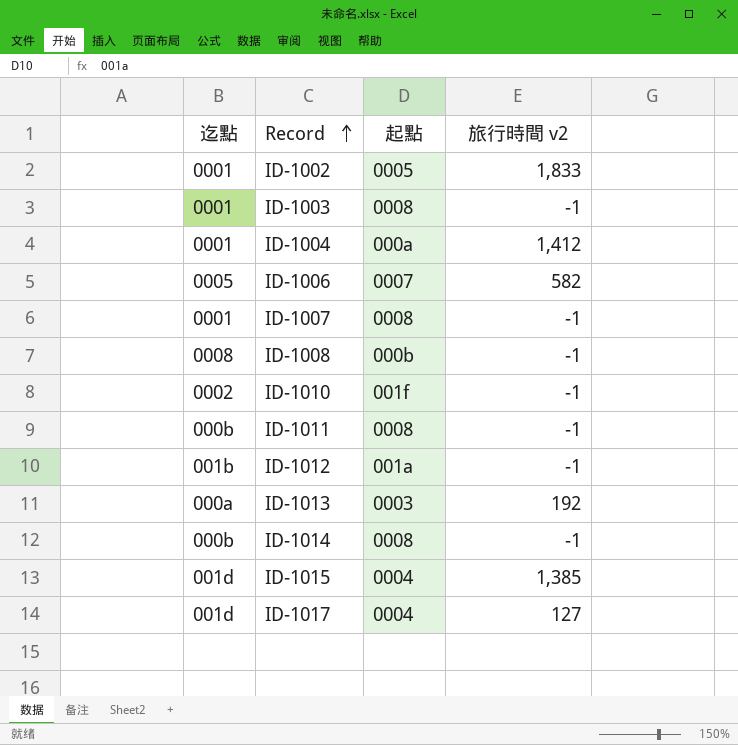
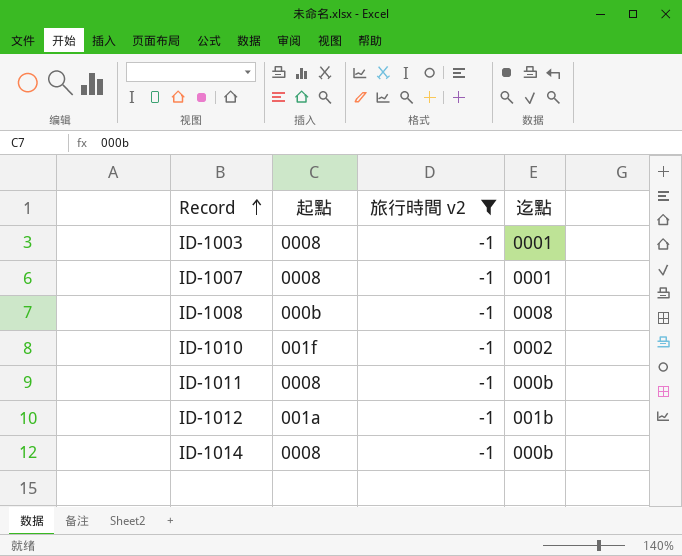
filter: none -> 旅行時間 v2 = -1
column 迄點 | position: 1 -> 4

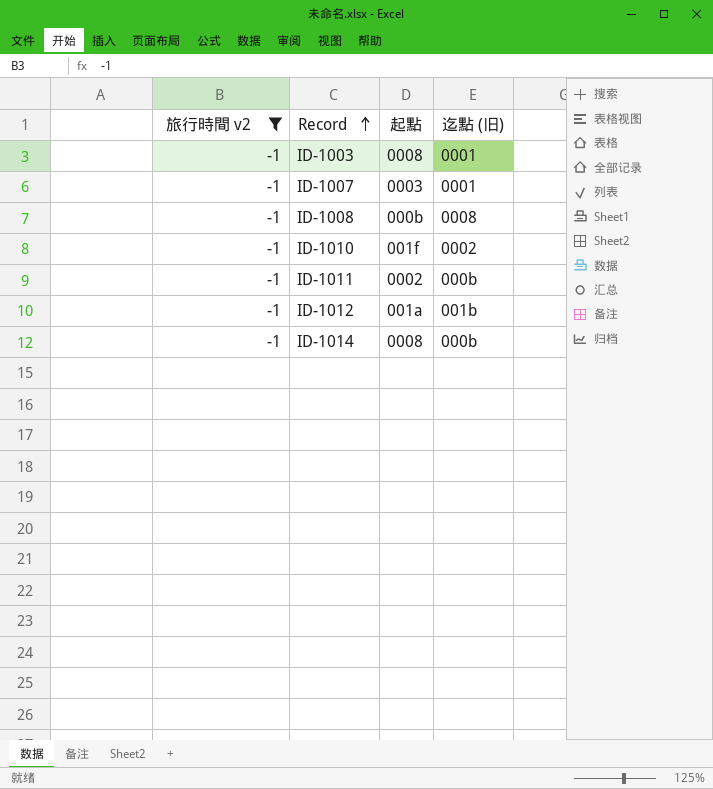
column 旅行時間 v2 | position: 3 -> 1
column name: 迄點 -> 迄點 (旧)
ID-1007 | 起點: 0008 -> 0003
ID-1011 | 起點: 0008 -> 0002

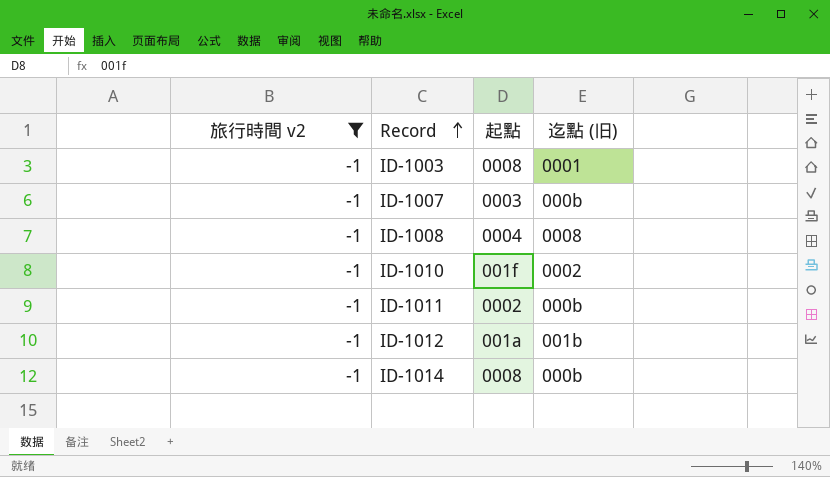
ID-1007 | 迄點 (旧): 0001 -> 000b
ID-1008 | 起點: 000b -> 0004

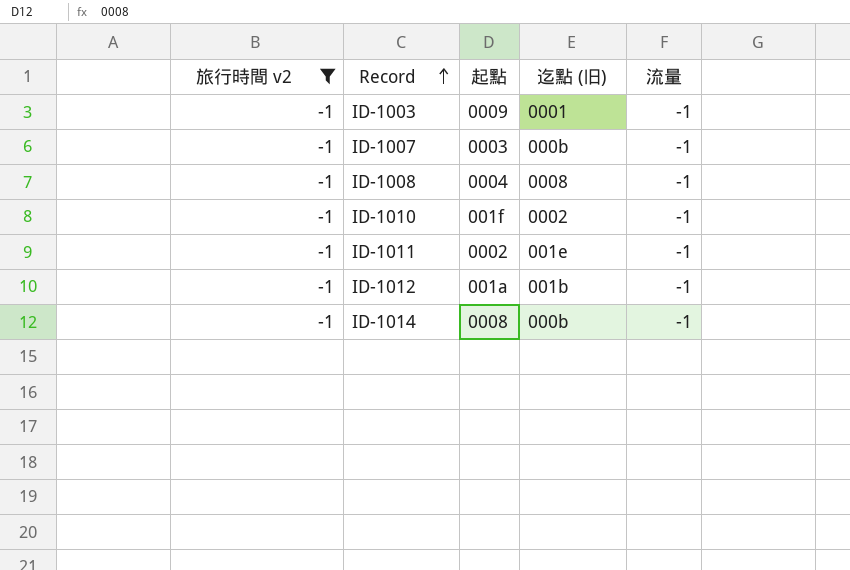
column 流量 | position: none -> 5
ID-1003 | 起點: 0008 -> 0009
ID-1011 | 迄點 (旧): 000b -> 001e

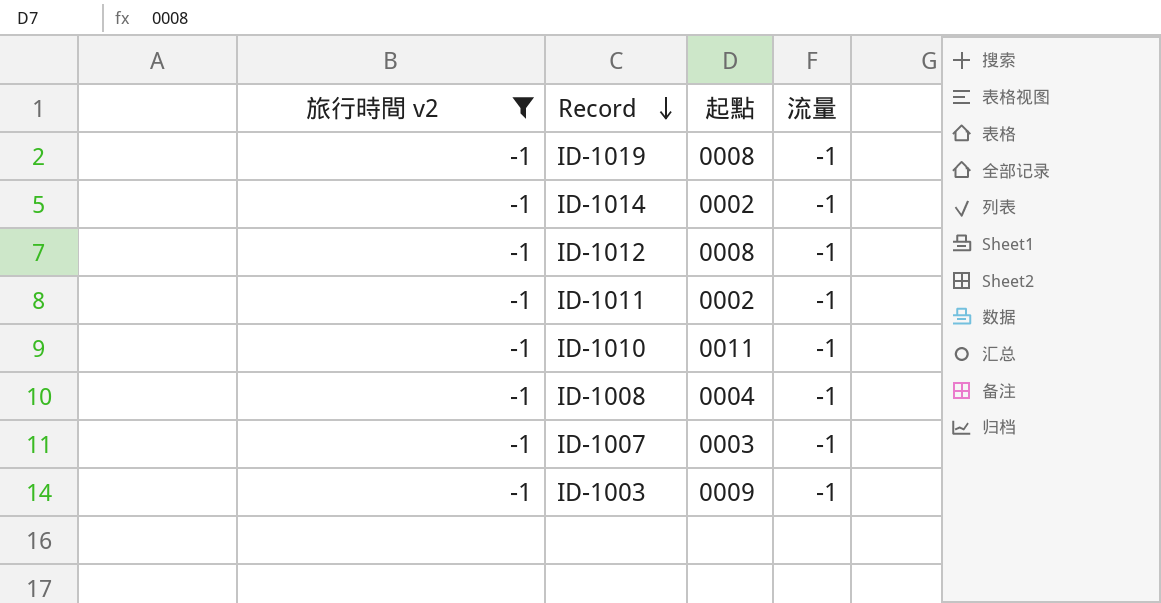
row order: Record ascending -> Record descending
column 迄點 (旧) | position: 4 -> none
row ID-1019: none -> -1 | 0008 | -1
ID-1014 | 起點: 0008 -> 0002
ID-1012 | 起點: 001a -> 0008
ID-1010 | 起點: 001f -> 0011

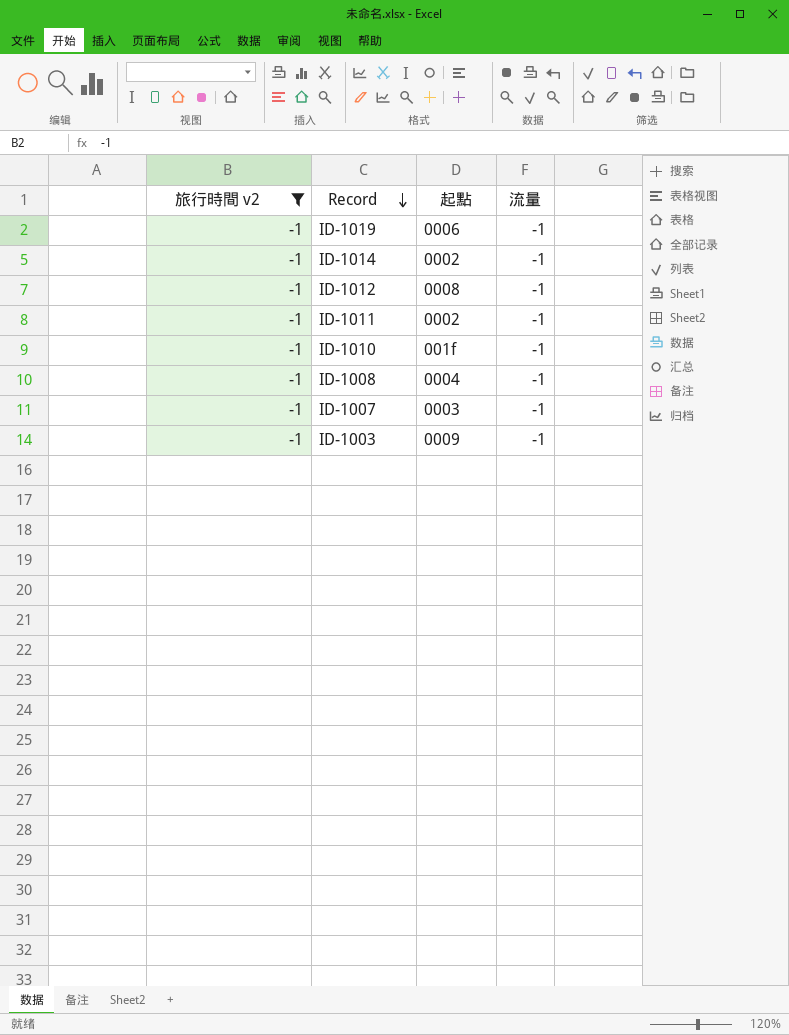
ID-1019 | 起點: 0008 -> 0006
ID-1010 | 起點: 0011 -> 001f

